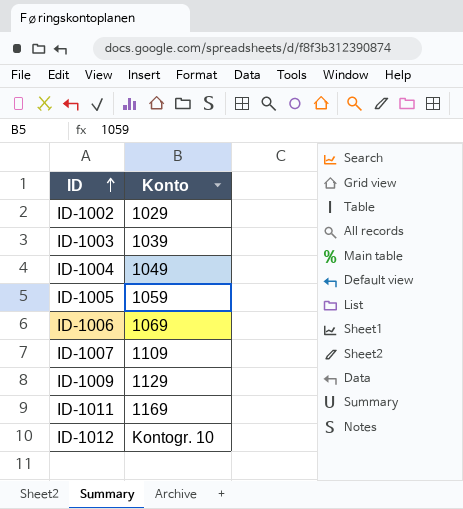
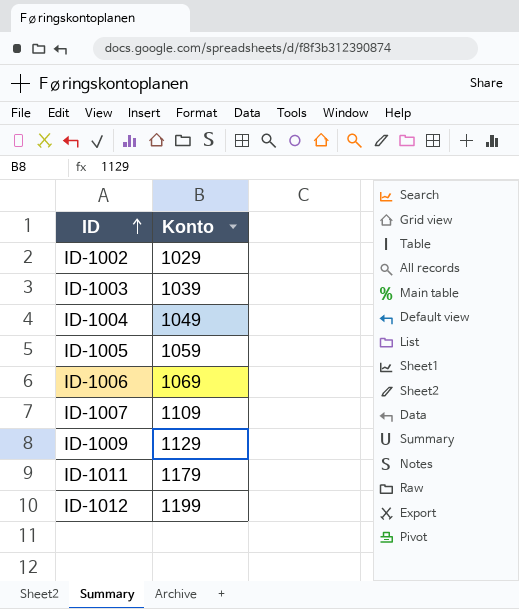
ID-1011 | Konto: 1169 -> 1179
ID-1012 | Konto: Kontogr. 10 -> 1199

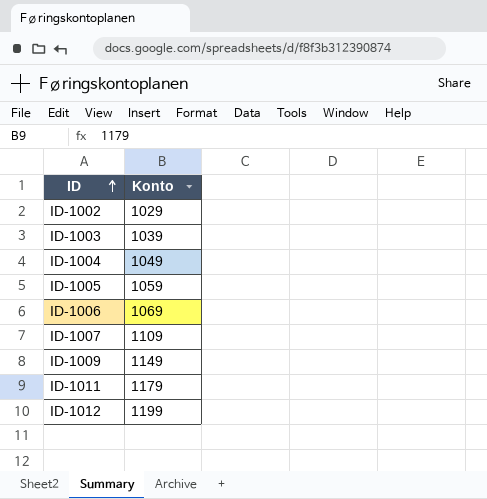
ID-1009 | Konto: 1129 -> 1149

